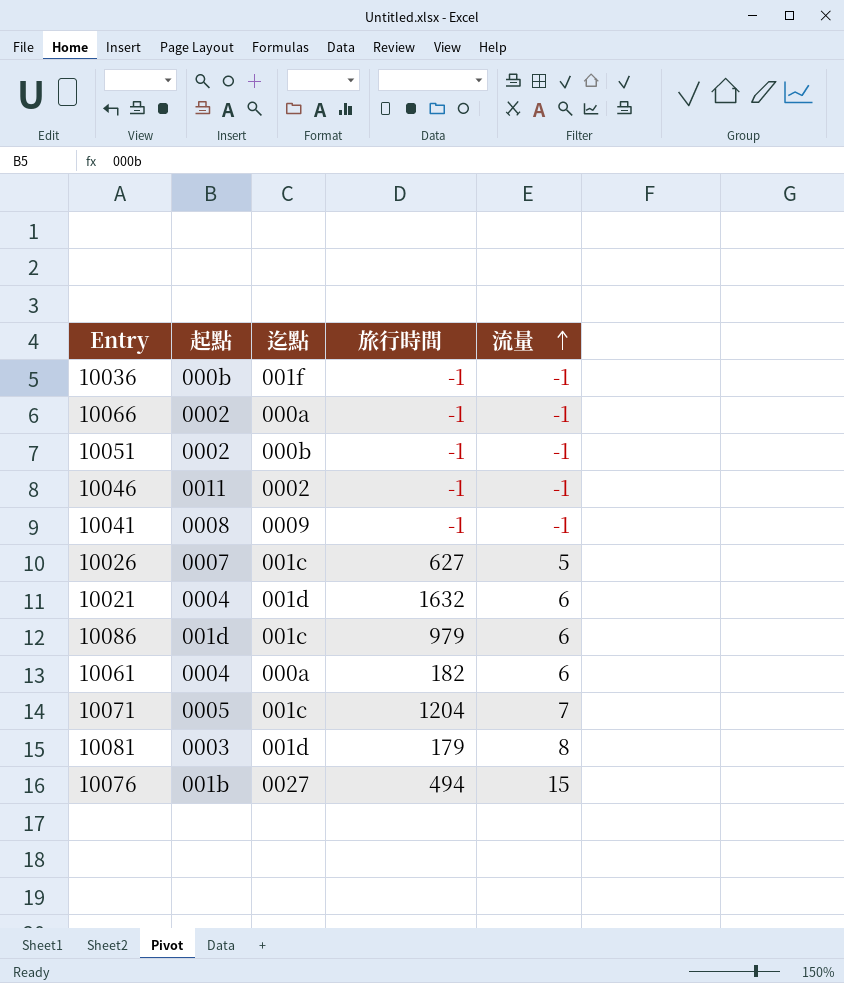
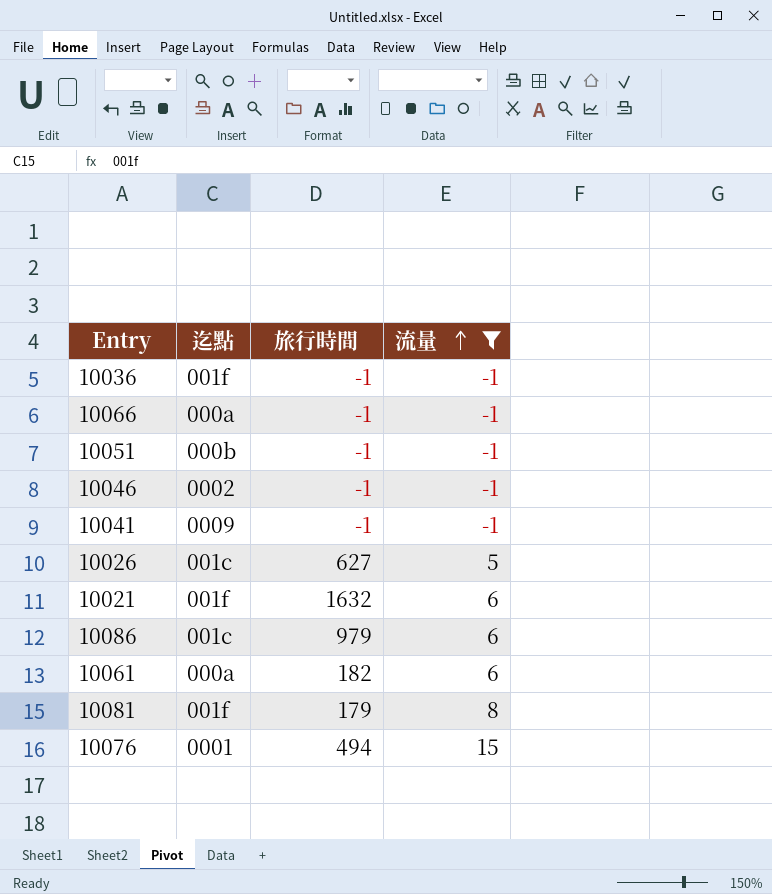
filter: none -> 流量 != 7
column 起點 | position: 2 -> none
10021 | 迄點: 001d -> 001f
10081 | 迄點: 001d -> 001f
10076 | 迄點: 0027 -> 0001

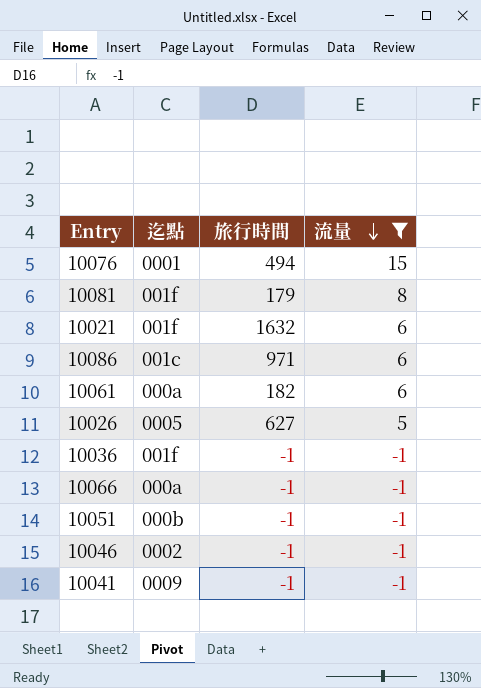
row order: 流量 ascending -> 流量 descending
10086 | 旅行時間: 979 -> 971
10026 | 迄點: 001c -> 0005

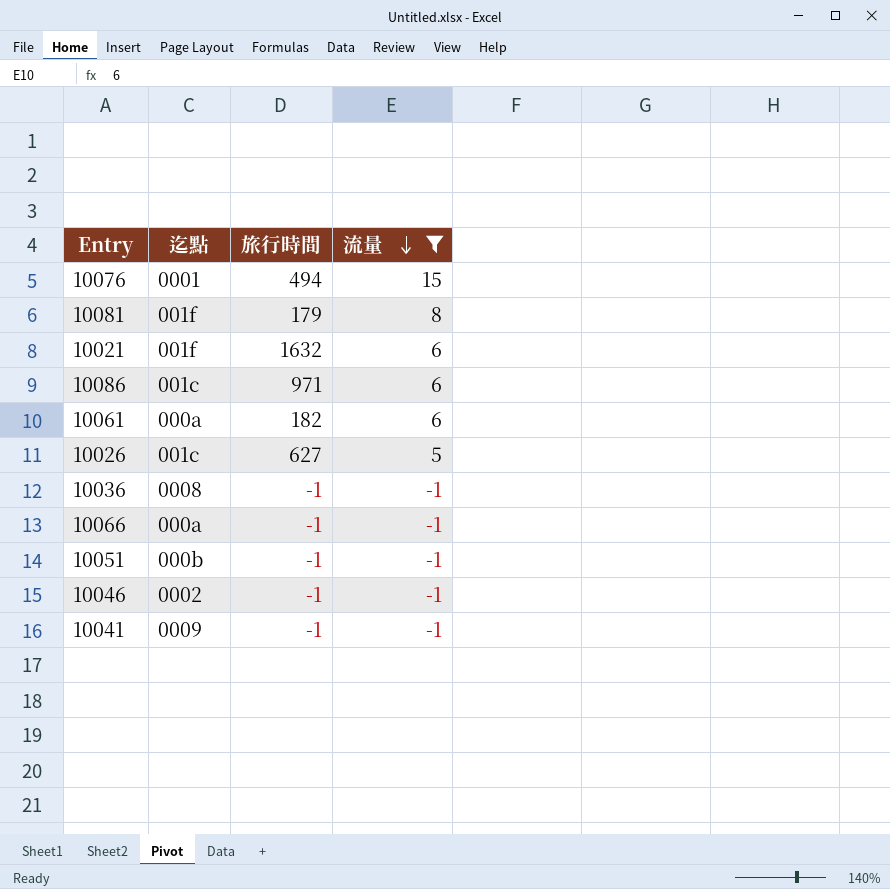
10026 | 迄點: 0005 -> 001c
10036 | 迄點: 001f -> 0008

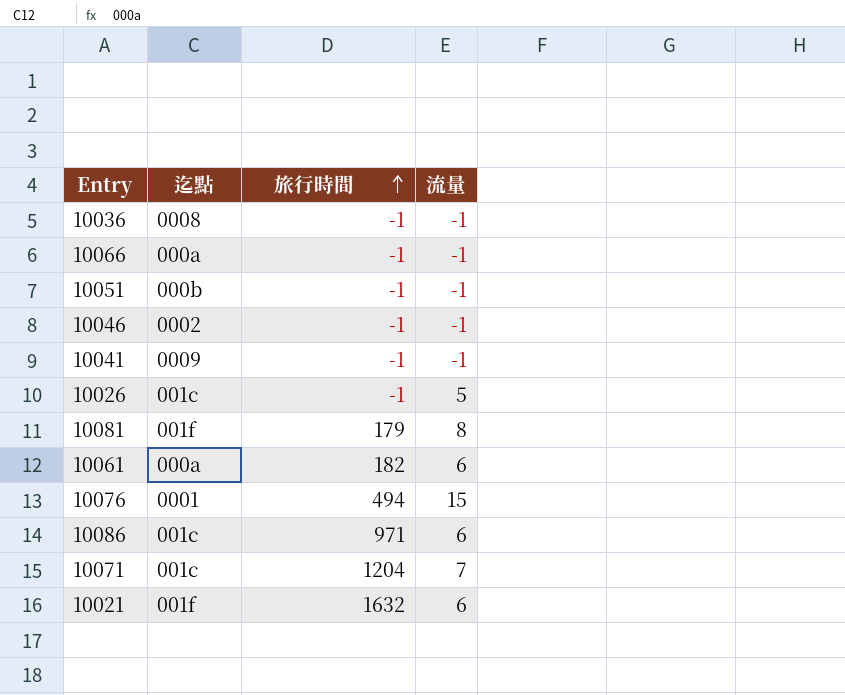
filter: 流量 != 7 -> none
row order: 流量 descending -> 旅行時間 ascending
10026 | 旅行時間: 627 -> -1

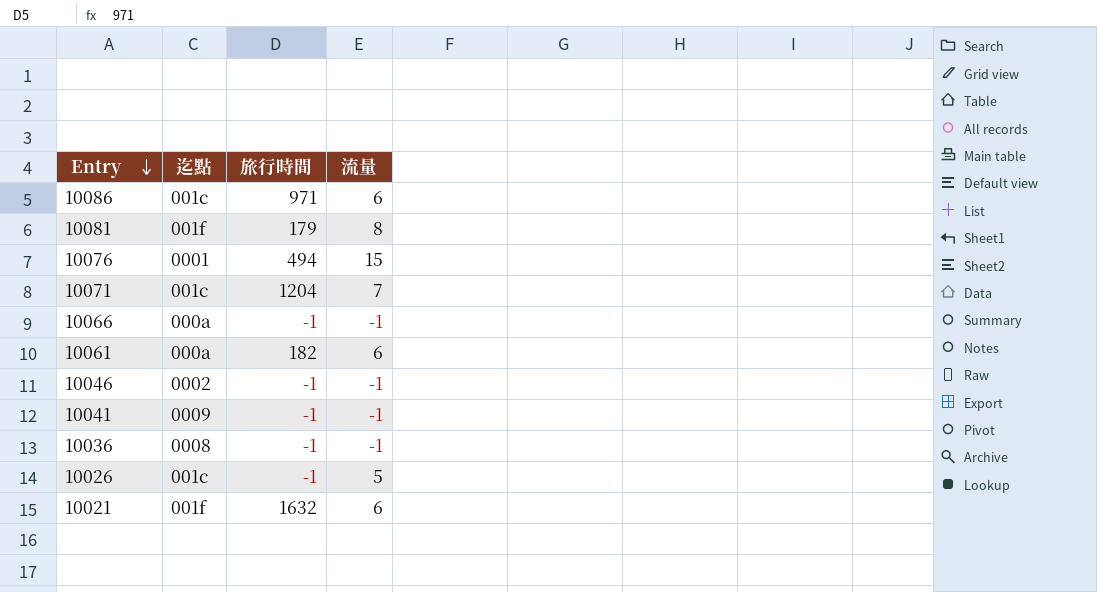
row order: 旅行時間 ascending -> Entry descending
row 10051: 000b | -1 | -1 -> none

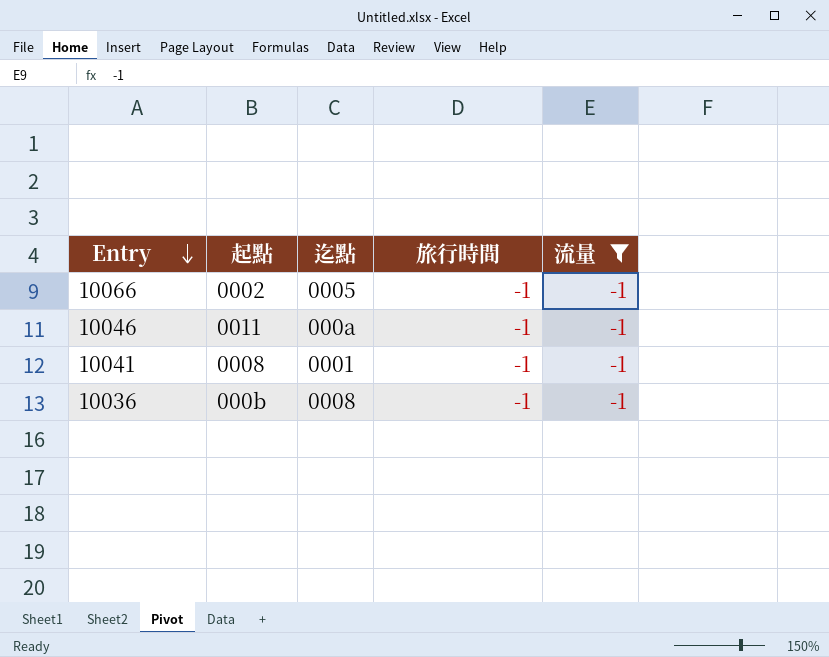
filter: none -> 流量 = -1
column 起點 | position: none -> 2
10066 | 迄點: 000a -> 0005
10046 | 迄點: 0002 -> 000a
10041 | 迄點: 0009 -> 0001

